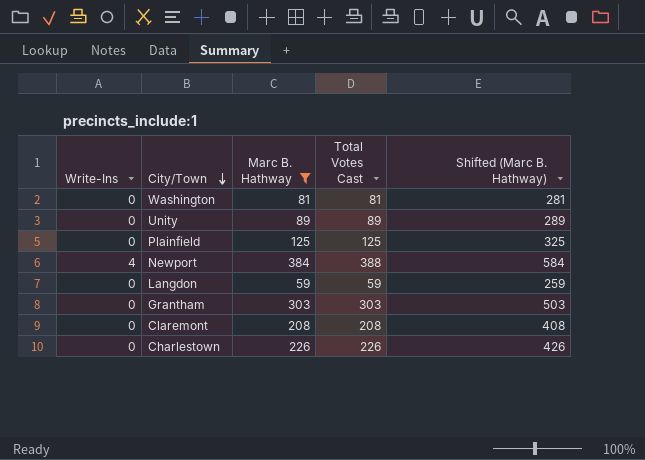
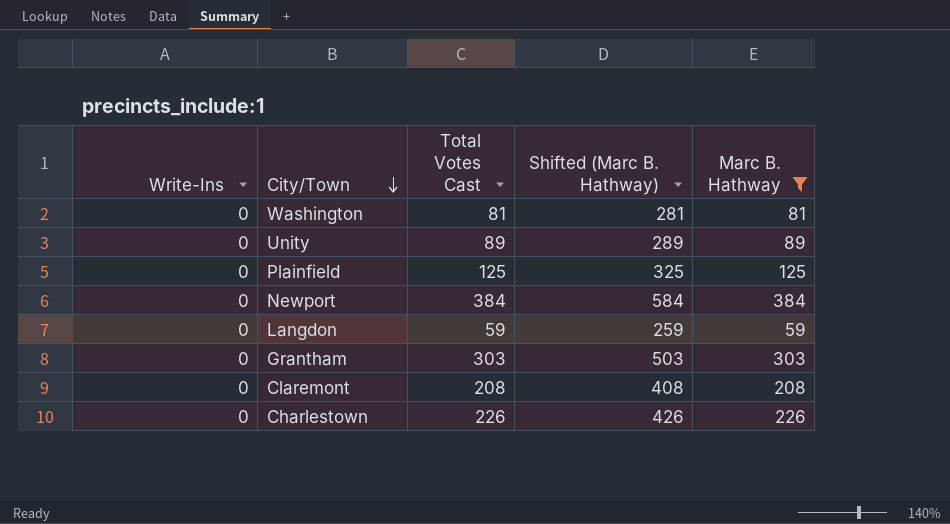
column Marc B. Hathway | position: 3 -> 5
Newport | Write-Ins: 4 -> 0
Newport | Total Votes Cast: 388 -> 384

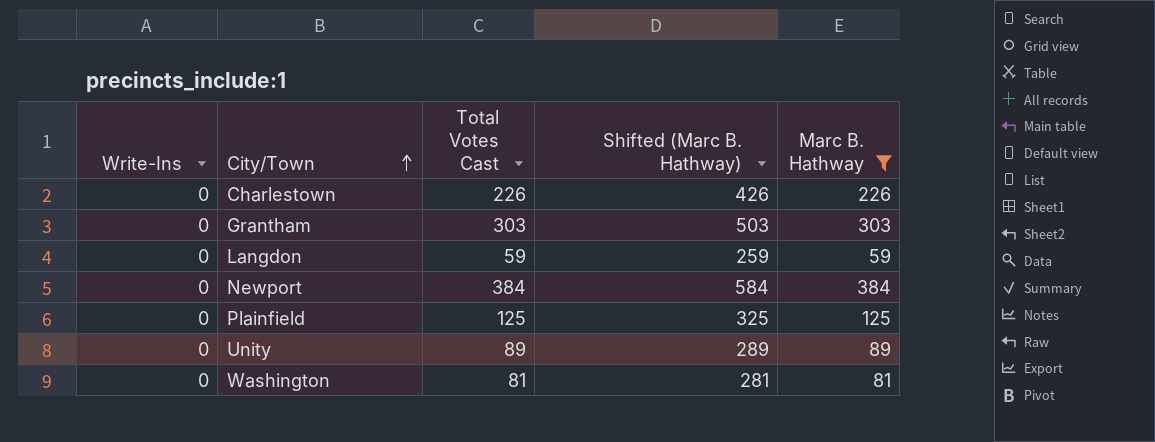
row order: City/Town descending -> City/Town ascending
row Claremont: 0 | 208 | 408 | 208 -> none

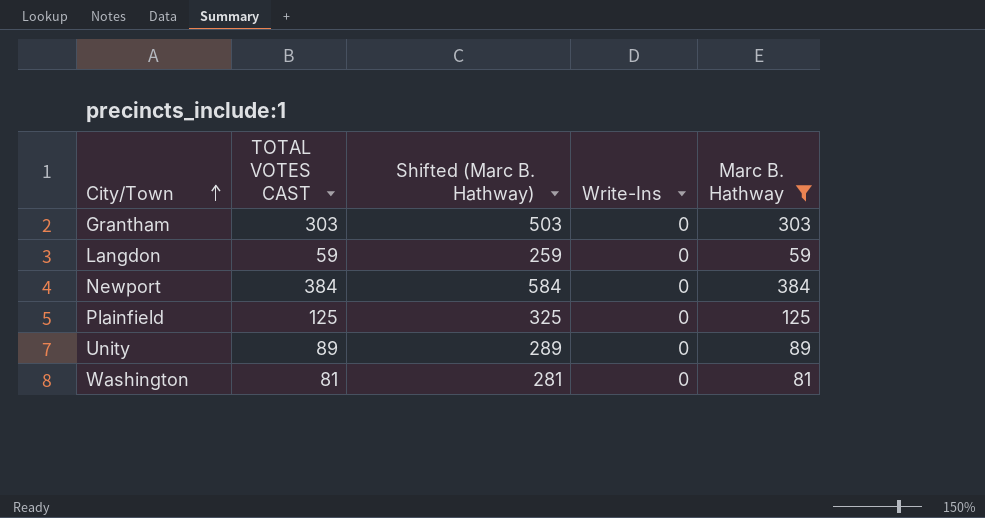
column name: Total Votes Cast -> TOTAL VOTES CAST
column Write-Ins | position: 1 -> 4
row Charlestown: 0 | 226 | 426 | 226 -> none

